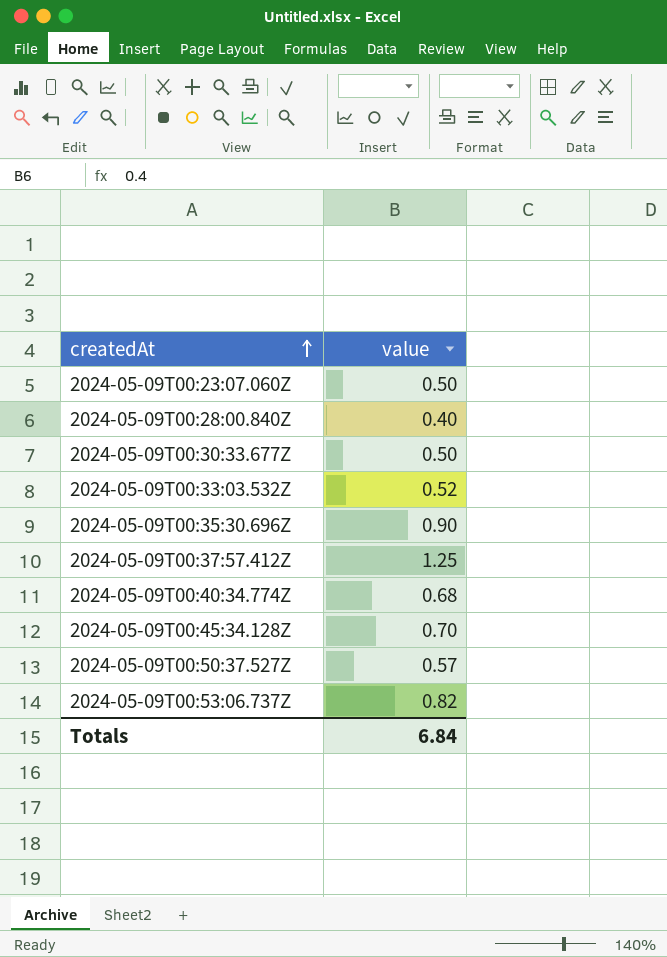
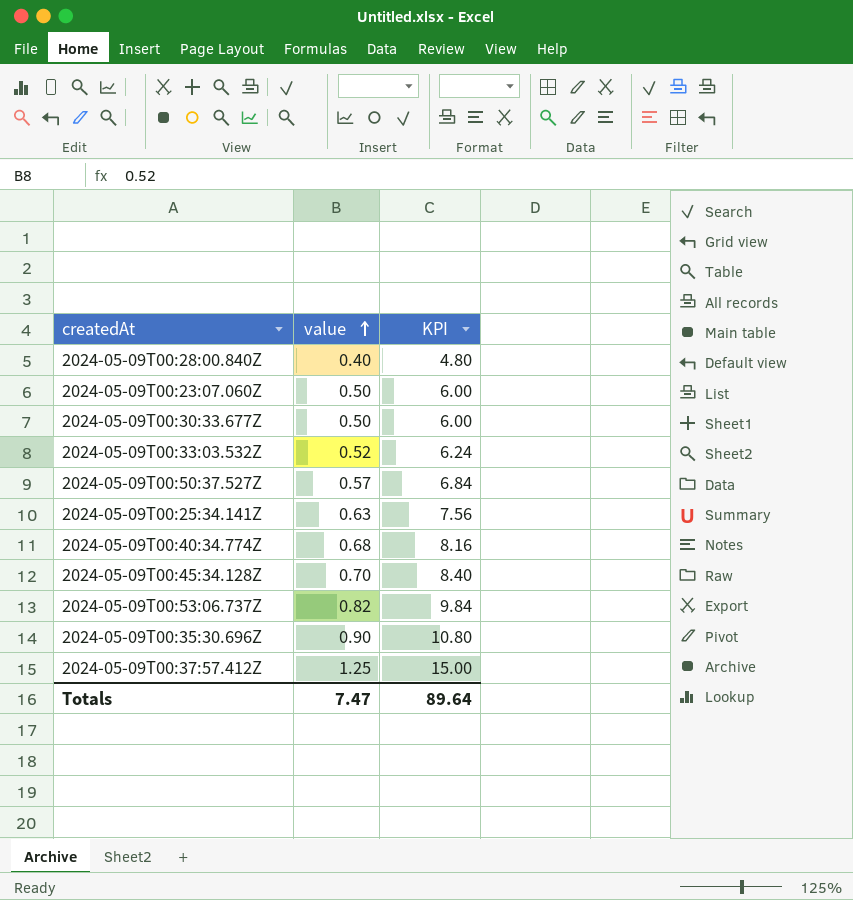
row order: createdAt ascending -> value ascending
column KPI | formula: none -> [value] * 12
row 2024-05-09T00:25:34.141Z: none -> 0.63 | 7.56
Totals | value: 6.84 -> 7.47

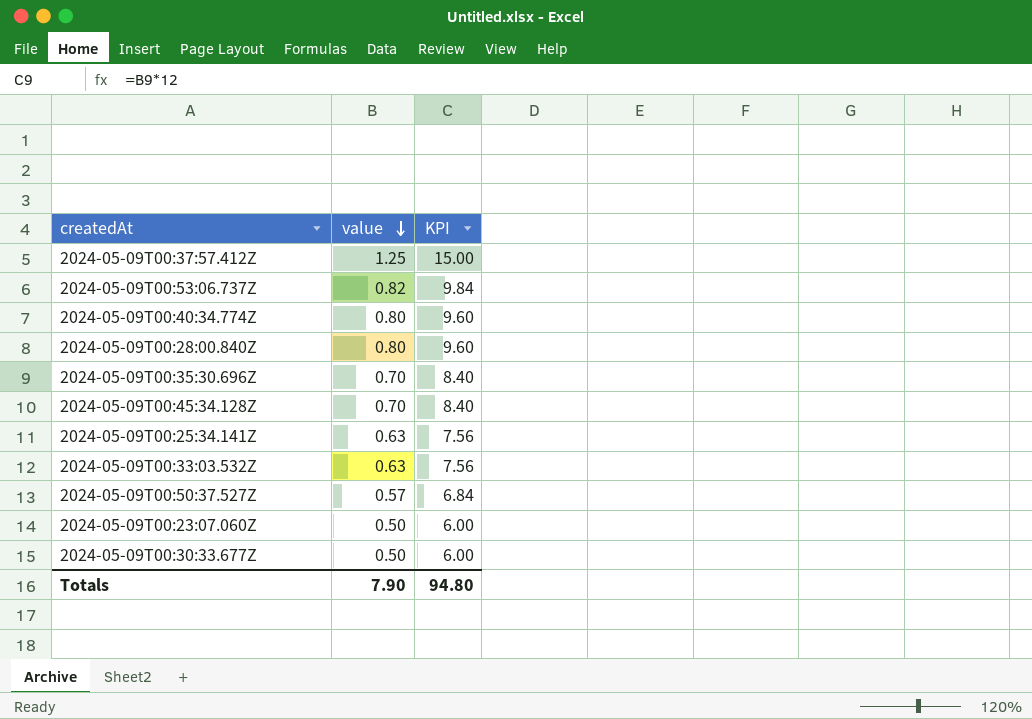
row order: value ascending -> value descending
2024-05-09T00:40:34.774Z | value: 0.68 -> 0.80
2024-05-09T00:40:34.774Z | KPI: 8.16 -> 9.60
2024-05-09T00:28:00.840Z | value: 0.40 -> 0.80
2024-05-09T00:28:00.840Z | KPI: 4.80 -> 9.60
2024-05-09T00:35:30.696Z | value: 0.90 -> 0.70
2024-05-09T00:35:30.696Z | KPI: 10.80 -> 8.40
2024-05-09T00:33:03.532Z | value: 0.52 -> 0.63
2024-05-09T00:33:03.532Z | KPI: 6.24 -> 7.56
Totals | value: 7.47 -> 7.90
Totals | KPI: 89.64 -> 94.80

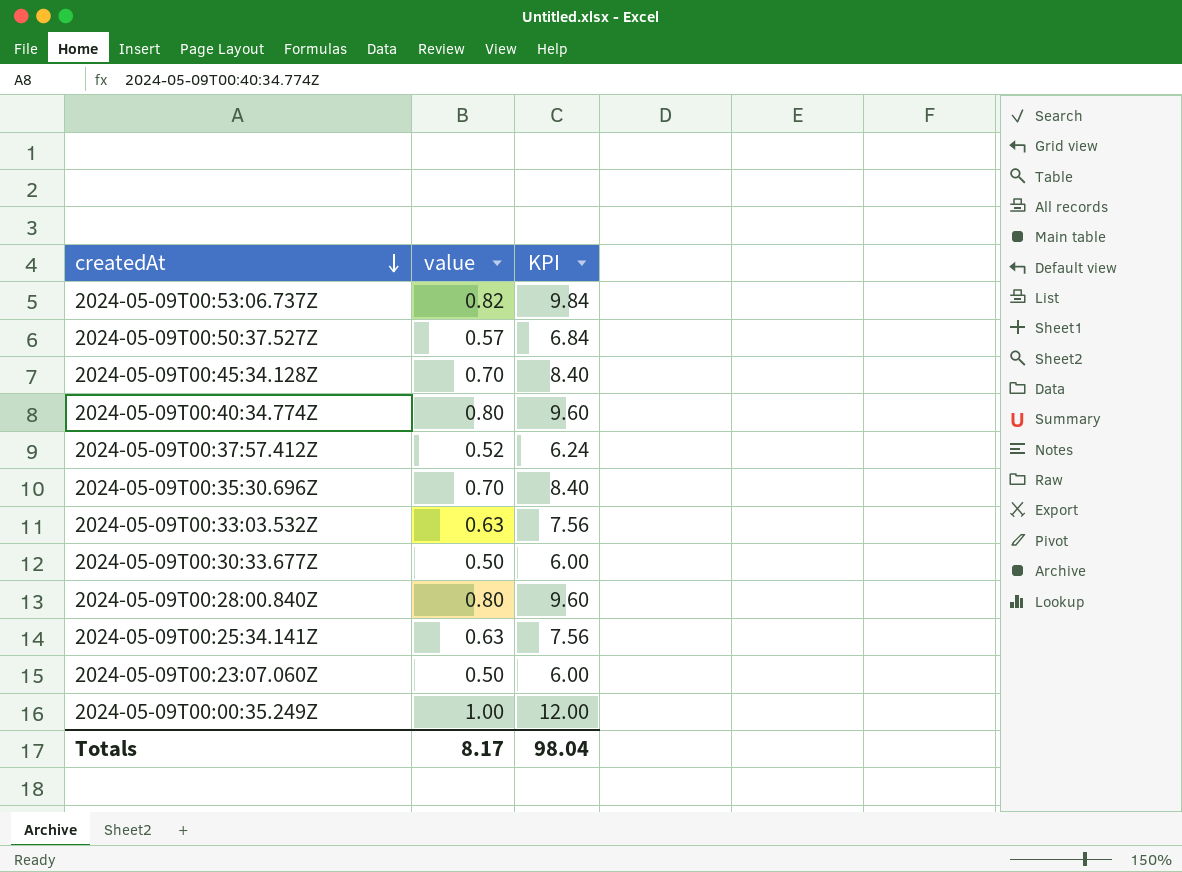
row order: value descending -> createdAt descending
2024-05-09T00:37:57.412Z | value: 1.25 -> 0.52
2024-05-09T00:37:57.412Z | KPI: 15.00 -> 6.24
row 2024-05-09T00:00:35.249Z: none -> 1.00 | 12.00
Totals | value: 7.90 -> 8.17
Totals | KPI: 94.80 -> 98.04

